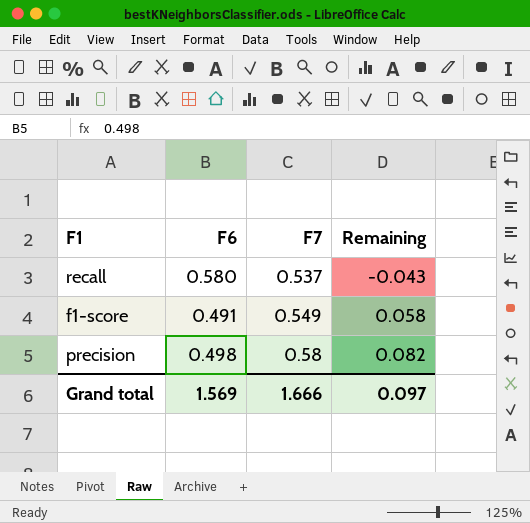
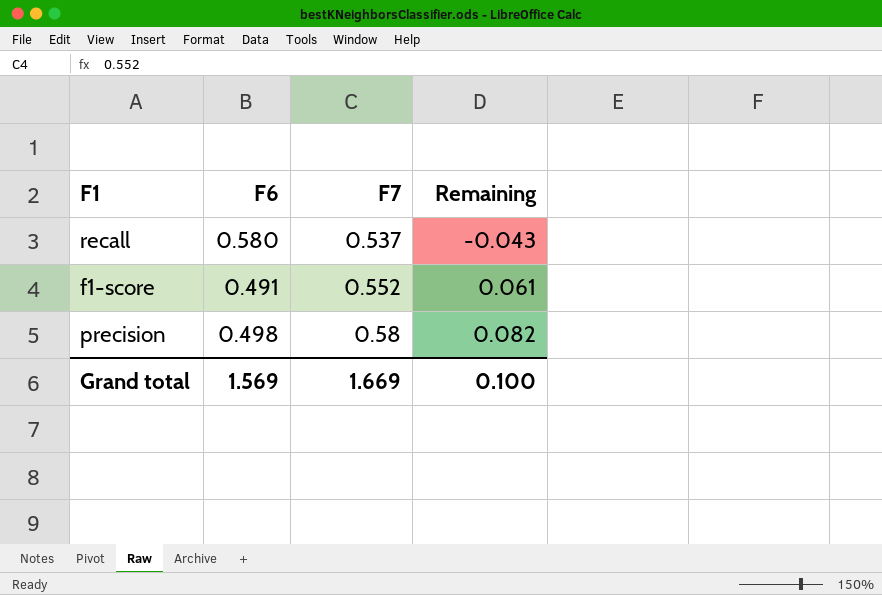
f1-score | F7: 0.549 -> 0.552
f1-score | Remaining: 0.058 -> 0.061
Grand total | F7: 1.666 -> 1.669
Grand total | Remaining: 0.097 -> 0.100

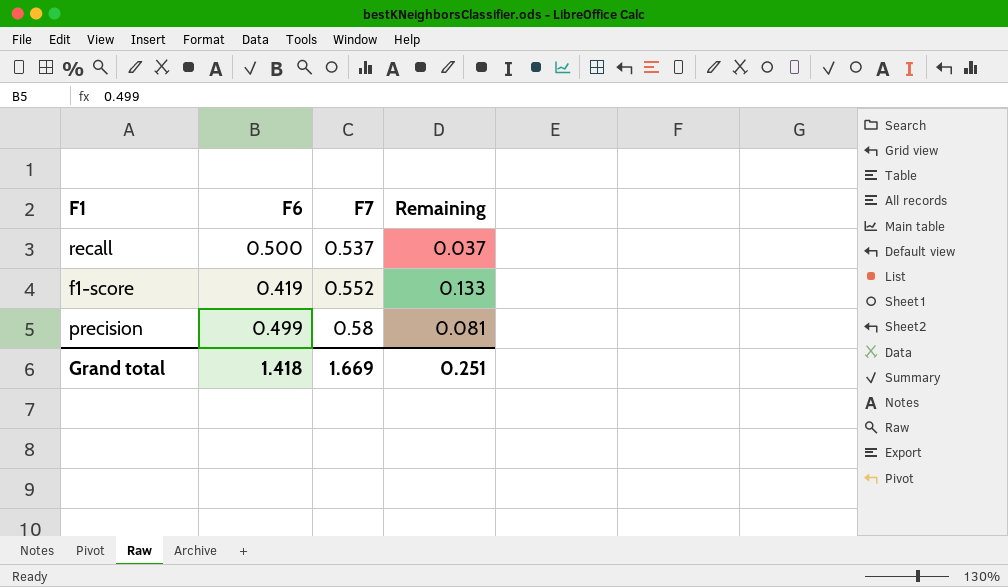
recall | F6: 0.580 -> 0.500
recall | Remaining: -0.043 -> 0.037
f1-score | F6: 0.491 -> 0.419
f1-score | Remaining: 0.061 -> 0.133
precision | F6: 0.498 -> 0.499
precision | Remaining: 0.082 -> 0.081
Grand total | F6: 1.569 -> 1.418
Grand total | Remaining: 0.100 -> 0.251

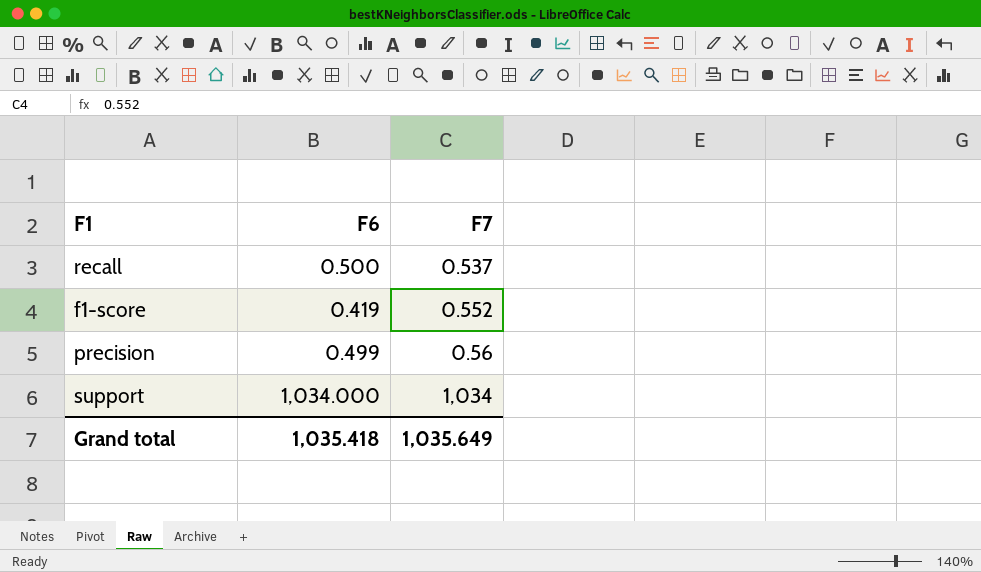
column Remaining | formula: [F7] - [F6] -> none
precision | F7: 0.58 -> 0.56
row support: none -> 1,034.000 | 1,034
Grand total | F6: 1.418 -> 1,035.418
Grand total | F7: 1.669 -> 1,035.649

